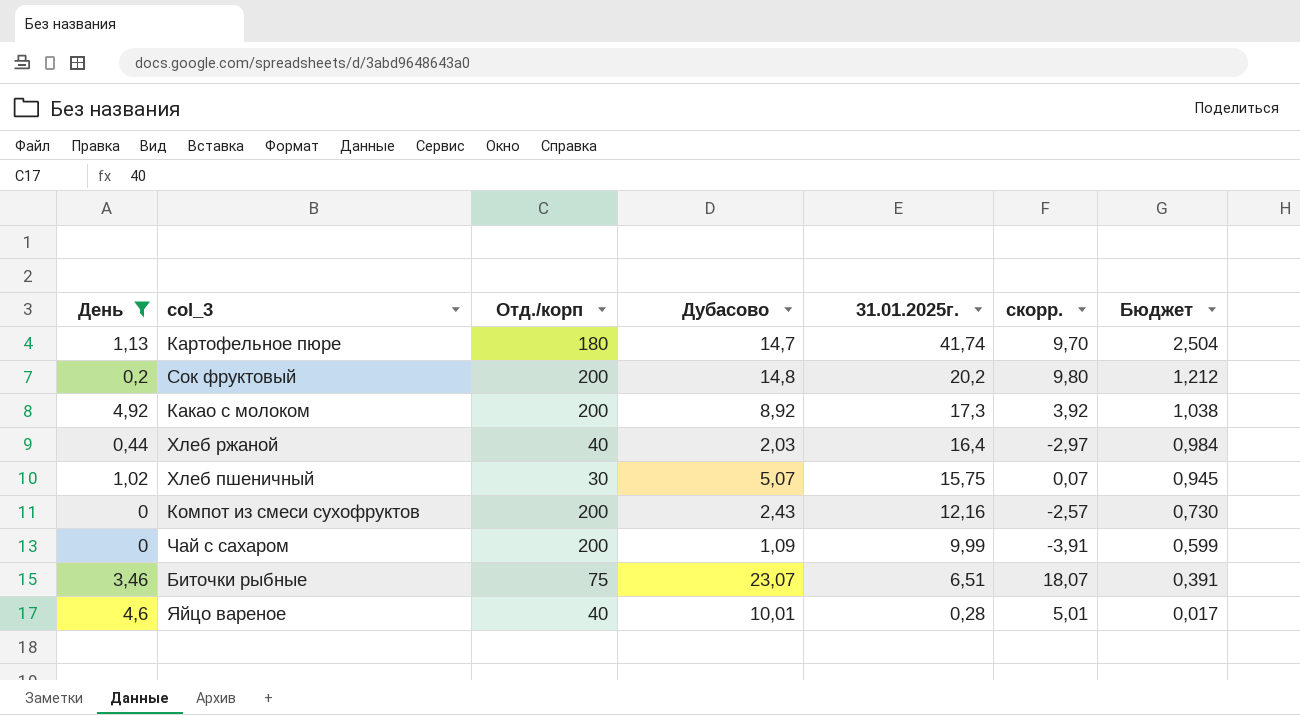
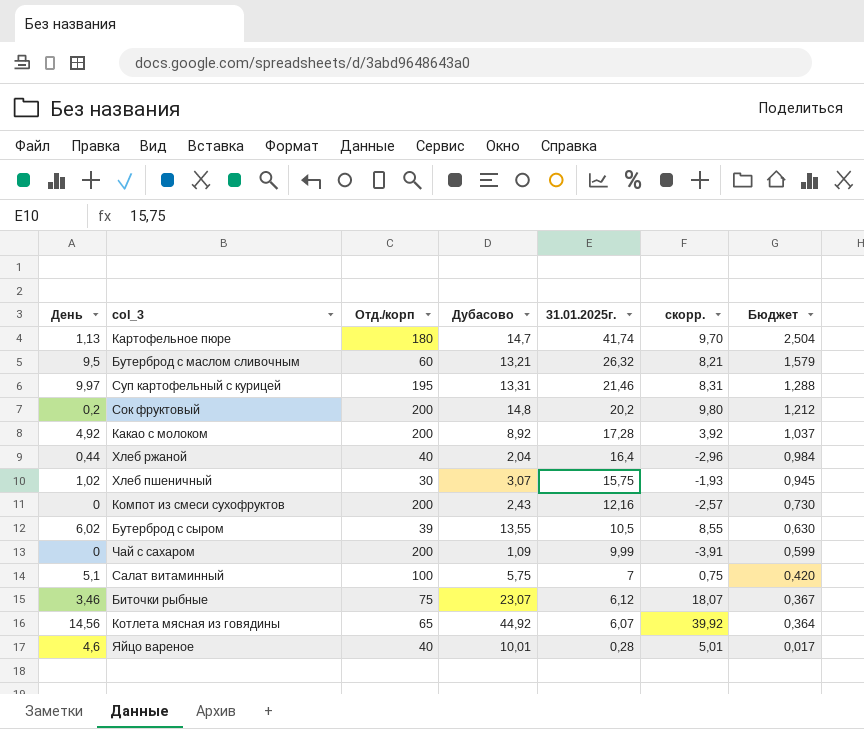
filter: День <= 4,92 -> none
Какао с молоком | 31.01.2025г.: 17,3 -> 17,28
Какао с молоком | Бюджет: 1,038 -> 1,037
Хлеб ржаной | Дубасово: 2,03 -> 2,04
Хлеб ржаной | скорр.: -2,97 -> -2,96
Хлеб пшеничный | Дубасово: 5,07 -> 3,07
Хлеб пшеничный | скорр.: 0,07 -> -1,93
Биточки рыбные | 31.01.2025г.: 6,51 -> 6,12
Биточки рыбные | Бюджет: 0,391 -> 0,367

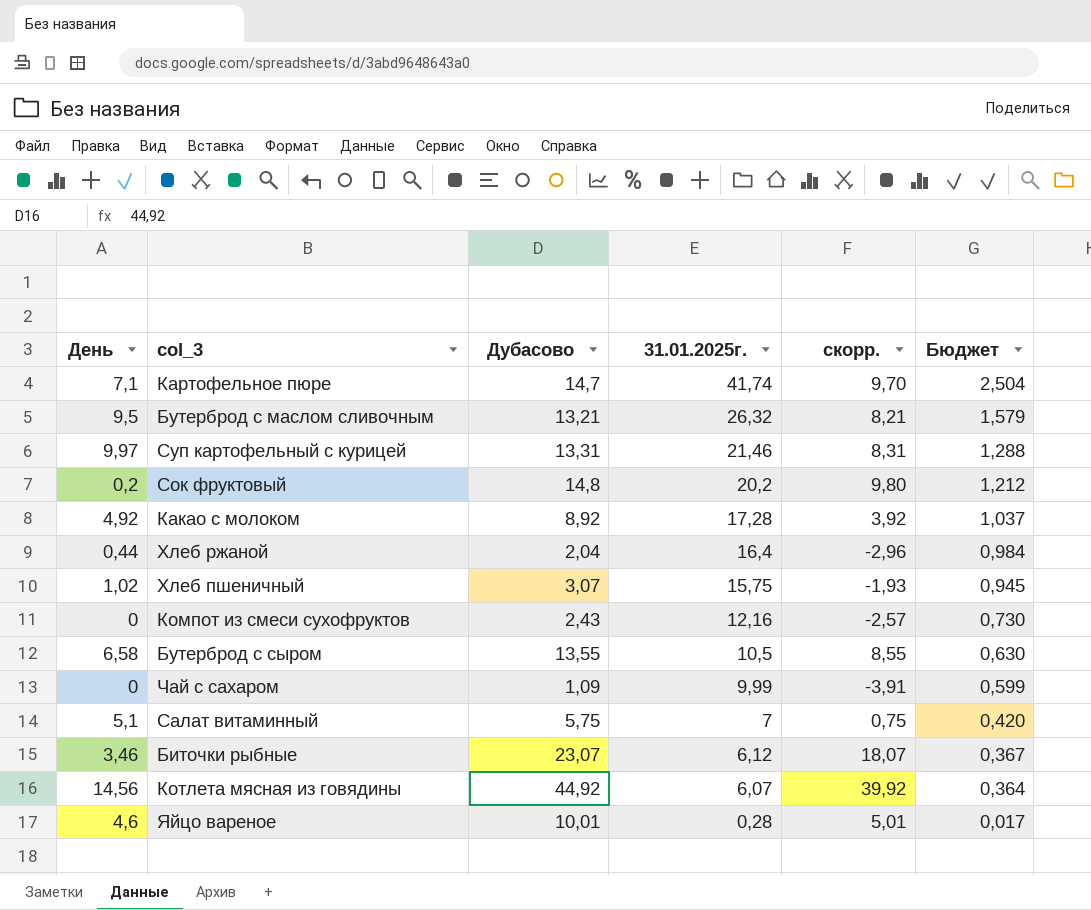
column Отд./корп | position: 3 -> none
Картофельное пюре | День: 1,13 -> 7,1
Бутерброд с сыром | День: 6,02 -> 6,58

